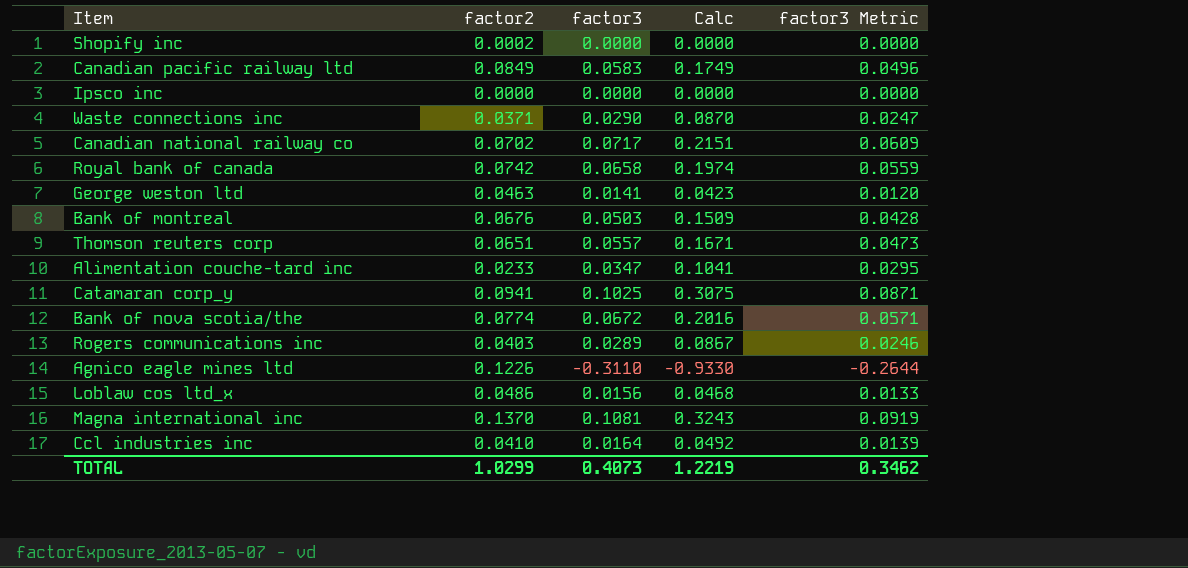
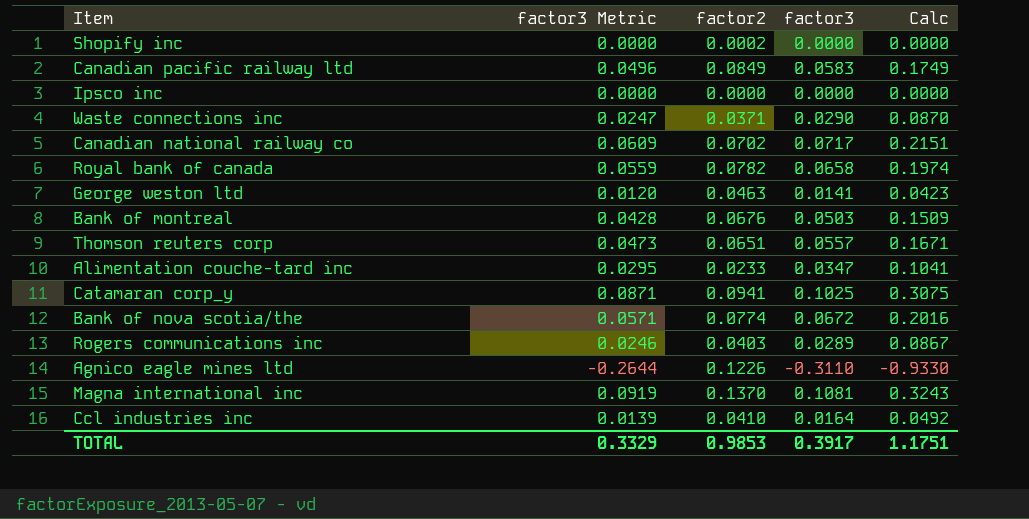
column factor3 Metric | position: 5 -> 2
row Loblaw cos ltd_x: 0.0486 | 0.0156 | 0.0468 | 0.0133 -> none
Royal bank of canada | factor2: 0.0742 -> 0.0782
TOTAL | factor3 Metric: 0.3462 -> 0.3329
TOTAL | factor2: 1.0299 -> 0.9853
TOTAL | factor3: 0.4073 -> 0.3917
TOTAL | Calc: 1.2219 -> 1.1751

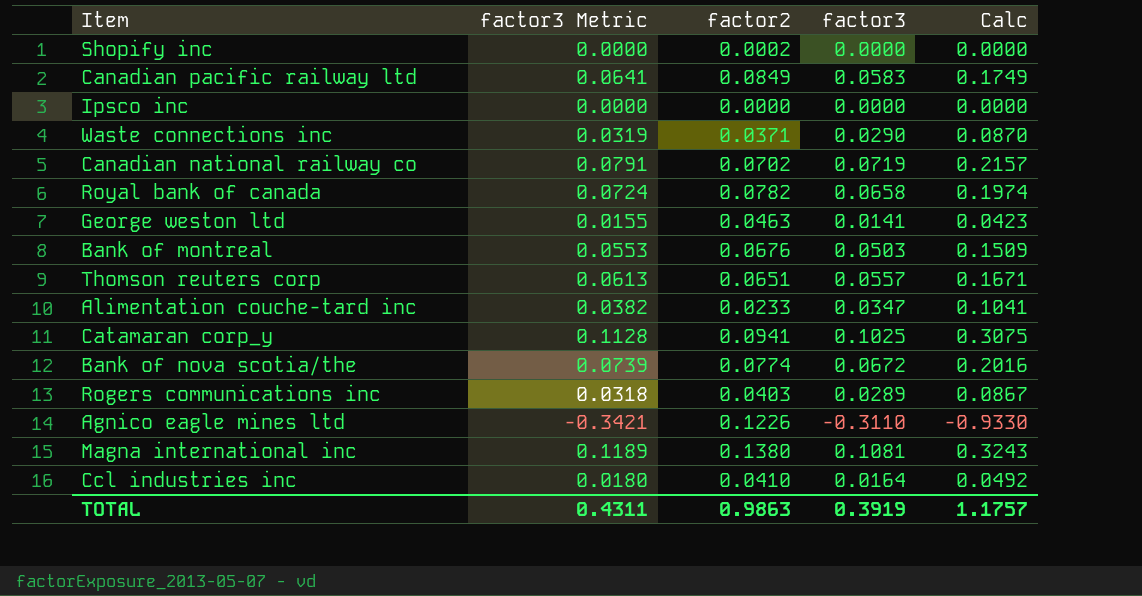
column factor3 Metric | formula: [factor3] * 0.85 -> [factor3] * 1.1
Canadian national railway co | factor3: 0.0717 -> 0.0719
Canadian national railway co | Calc: 0.2151 -> 0.2157
Magna international inc | factor2: 0.1370 -> 0.1380
TOTAL | factor3 Metric: 0.3329 -> 0.4311
TOTAL | factor2: 0.9853 -> 0.9863
TOTAL | factor3: 0.3917 -> 0.3919
TOTAL | Calc: 1.1751 -> 1.1757

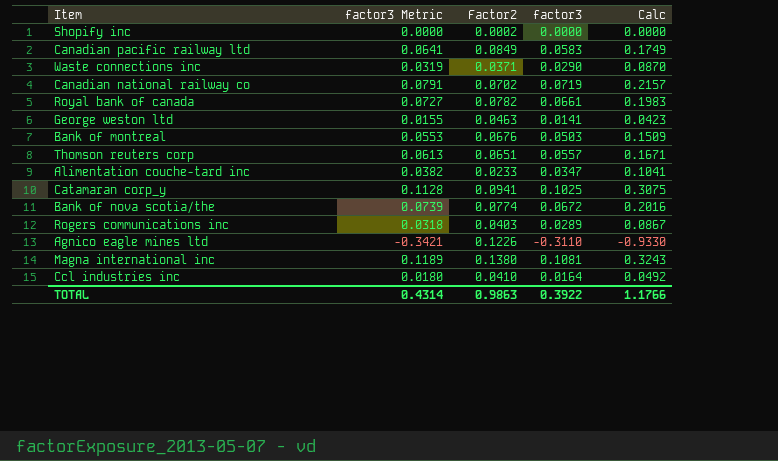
column name: factor2 -> Factor2
row Ipsco inc: 0.0000 | 0.0000 | 0.0000 | 0.0000 -> none
Royal bank of canada | factor3 Metric: 0.0724 -> 0.0727
Royal bank of canada | factor3: 0.0658 -> 0.0661
Royal bank of canada | Calc: 0.1974 -> 0.1983
TOTAL | factor3 Metric: 0.4311 -> 0.4314
TOTAL | factor3: 0.3919 -> 0.3922
TOTAL | Calc: 1.1757 -> 1.1766

